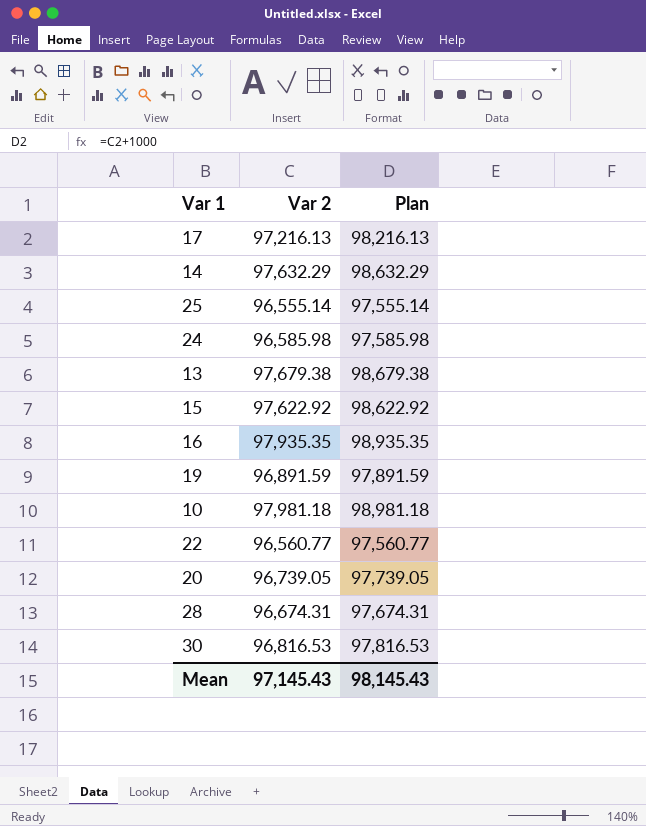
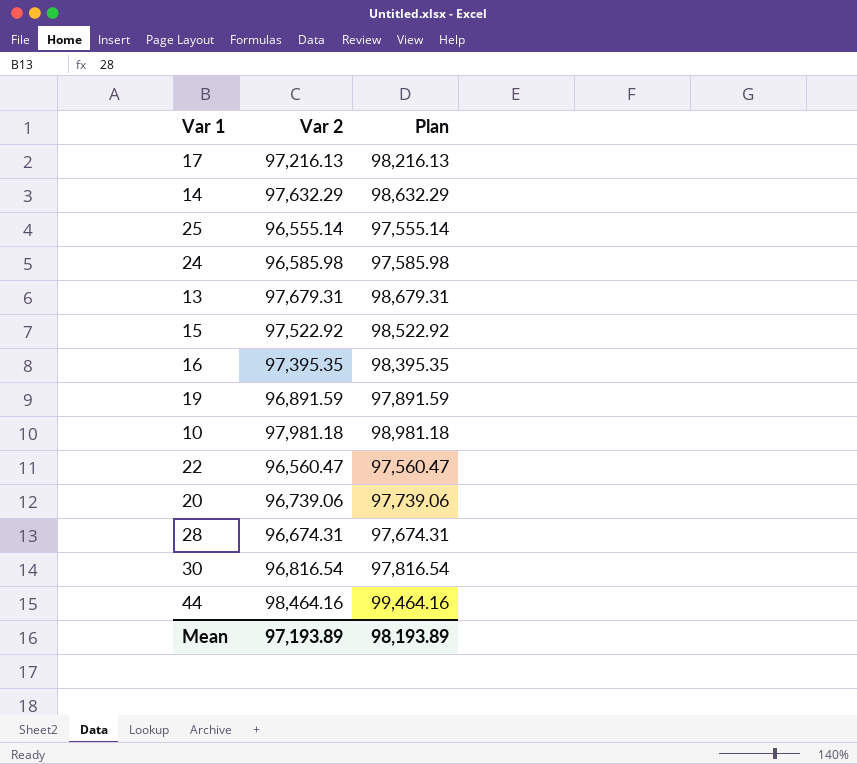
13 | Var 2: 97,679.38 -> 97,679.31
13 | Plan: 98,679.38 -> 98,679.31
15 | Var 2: 97,622.92 -> 97,522.92
15 | Plan: 98,622.92 -> 98,522.92
16 | Var 2: 97,935.35 -> 97,395.35
16 | Plan: 98,935.35 -> 98,395.35
22 | Var 2: 96,560.77 -> 96,560.47
22 | Plan: 97,560.77 -> 97,560.47
20 | Var 2: 96,739.05 -> 96,739.06
20 | Plan: 97,739.05 -> 97,739.06
30 | Var 2: 96,816.53 -> 96,816.54
30 | Plan: 97,816.53 -> 97,816.54
row 44: none -> 98,464.16 | 99,464.16
Mean | Var 2: 97,145.43 -> 97,193.89
Mean | Plan: 98,145.43 -> 98,193.89

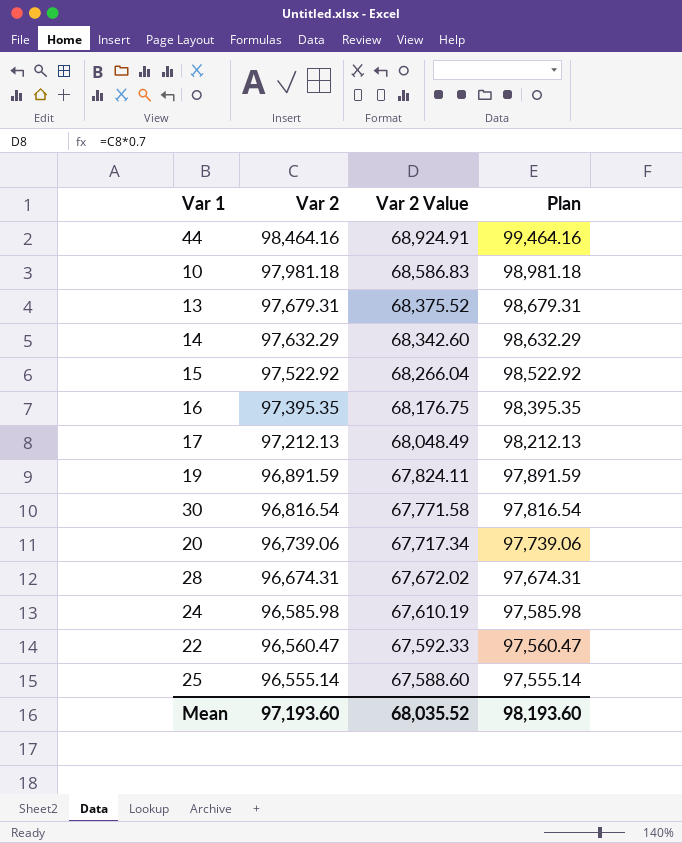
row order: none -> Var 2 descending
column Var 2 Value | formula: none -> [Var 2] * 0.7
17 | Var 2: 97,216.13 -> 97,212.13
17 | Plan: 98,216.13 -> 98,212.13
Mean | Var 2: 97,193.89 -> 97,193.60
Mean | Plan: 98,193.89 -> 98,193.60

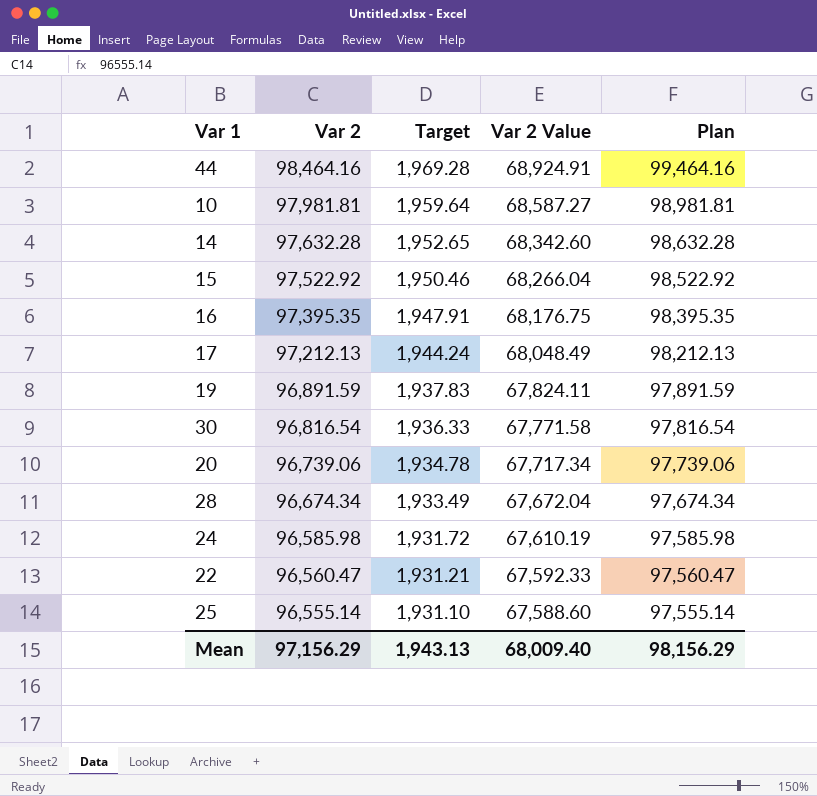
column Target | formula: none -> [Var 2] * 0.02
row 13: 97,679.31 | 68,375.52 | 98,679.31 -> none
10 | Var 2: 97,981.18 -> 97,981.81
10 | Var 2 Value: 68,586.83 -> 68,587.27
10 | Plan: 98,981.18 -> 98,981.81
14 | Var 2: 97,632.29 -> 97,632.28
14 | Plan: 98,632.29 -> 98,632.28
28 | Var 2: 96,674.31 -> 96,674.34
28 | Var 2 Value: 67,672.02 -> 67,672.04
28 | Plan: 97,674.31 -> 97,674.34
Mean | Var 2: 97,193.60 -> 97,156.29
Mean | Var 2 Value: 68,035.52 -> 68,009.40
Mean | Plan: 98,193.60 -> 98,156.29

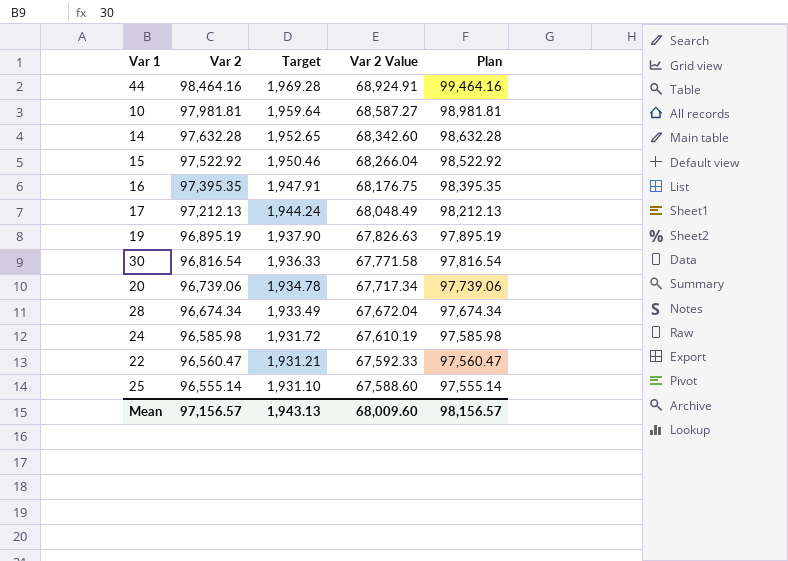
19 | Var 2: 96,891.59 -> 96,895.19
19 | Target: 1,937.83 -> 1,937.90
19 | Var 2 Value: 67,824.11 -> 67,826.63
19 | Plan: 97,891.59 -> 97,895.19
Mean | Var 2: 97,156.29 -> 97,156.57
Mean | Var 2 Value: 68,009.40 -> 68,009.60
Mean | Plan: 98,156.29 -> 98,156.57

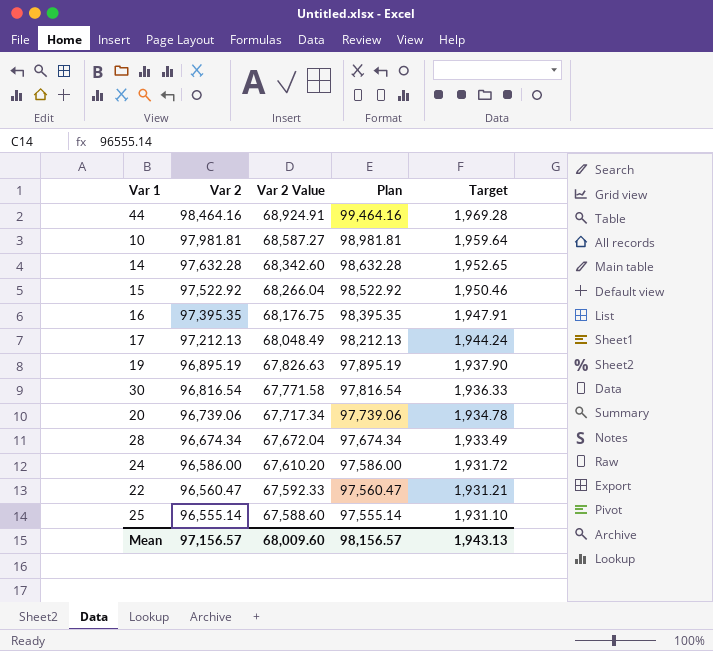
column Target | position: 3 -> 5
24 | Var 2: 96,585.98 -> 96,586.00
24 | Var 2 Value: 67,610.19 -> 67,610.20
24 | Plan: 97,585.98 -> 97,586.00

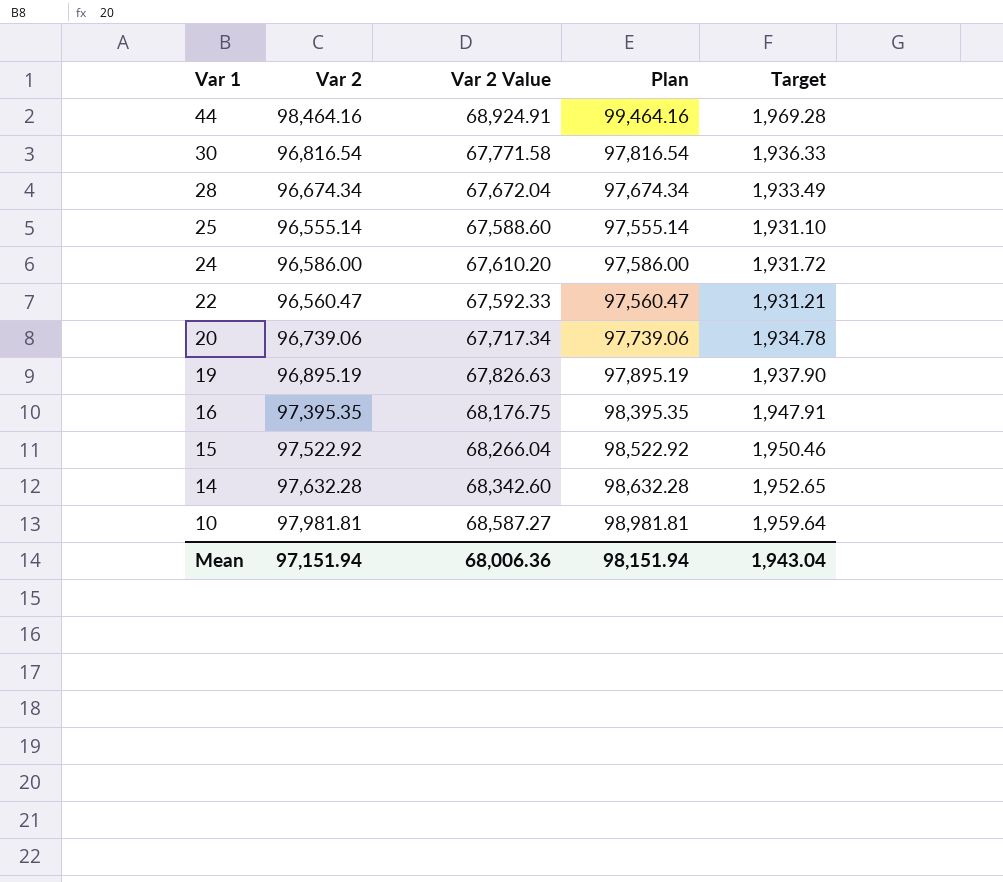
row order: Var 2 descending -> Var 1 descending
row 17: 97,212.13 | 68,048.49 | 98,212.13 | 1,944.24 -> none
Mean | Var 2: 97,156.57 -> 97,151.94
Mean | Var 2 Value: 68,009.60 -> 68,006.36
Mean | Plan: 98,156.57 -> 98,151.94
Mean | Target: 1,943.13 -> 1,943.04

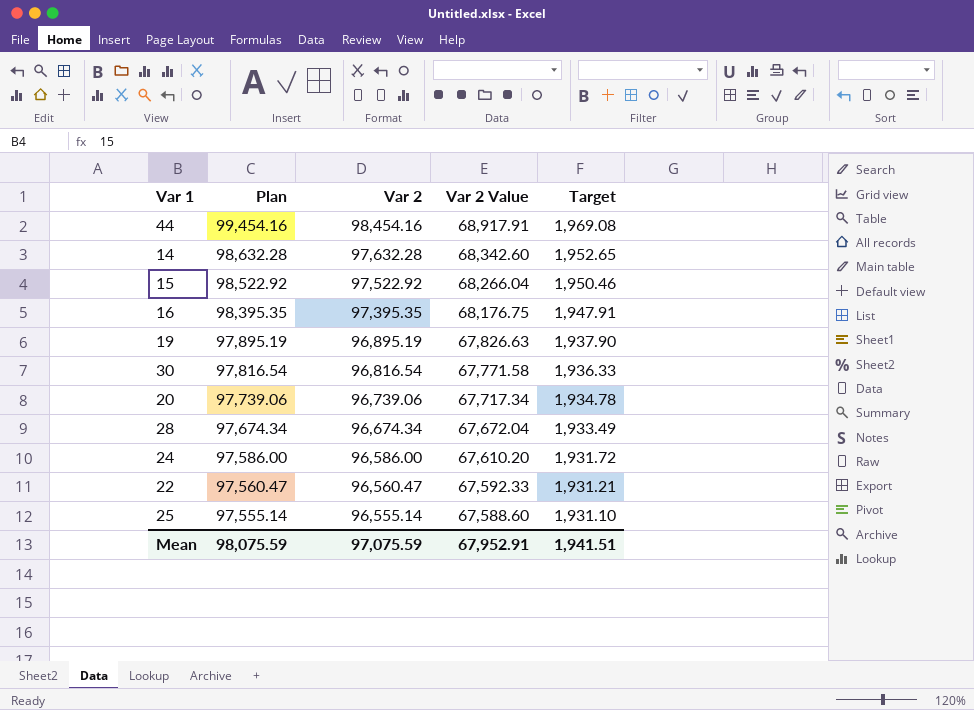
row order: Var 1 descending -> Plan descending
column Plan | position: 4 -> 2
row 10: 97,981.81 | 68,587.27 | 98,981.81 | 1,959.64 -> none
44 | Plan: 99,464.16 -> 99,454.16
44 | Var 2: 98,464.16 -> 98,454.16
44 | Var 2 Value: 68,924.91 -> 68,917.91
44 | Target: 1,969.28 -> 1,969.08
Mean | Plan: 98,151.94 -> 98,075.59
Mean | Var 2: 97,151.94 -> 97,075.59
Mean | Var 2 Value: 68,006.36 -> 67,952.91
Mean | Target: 1,943.04 -> 1,941.51

